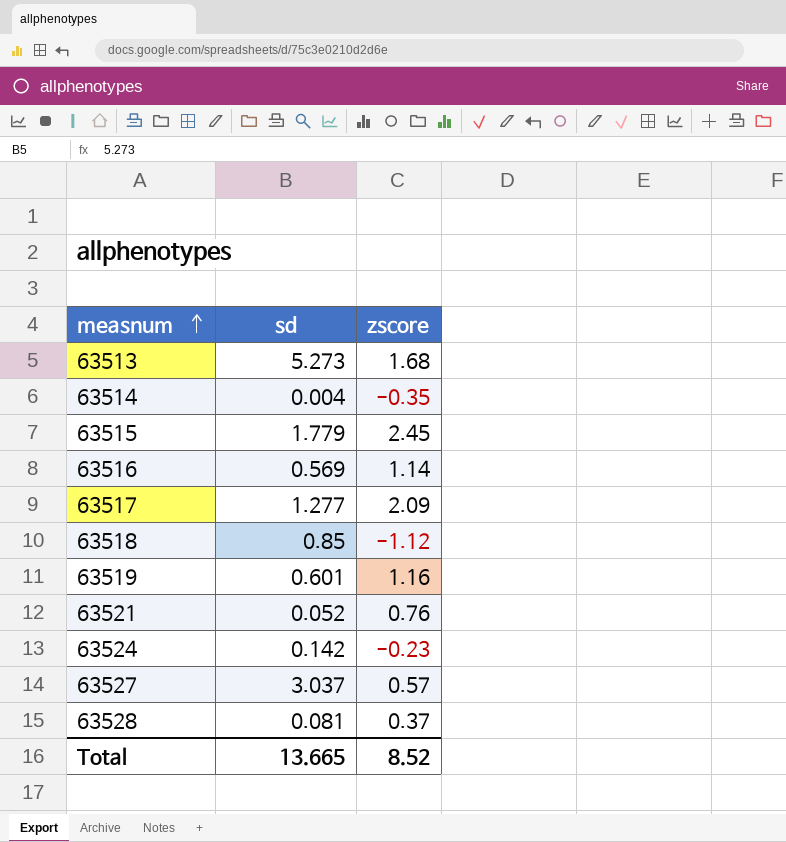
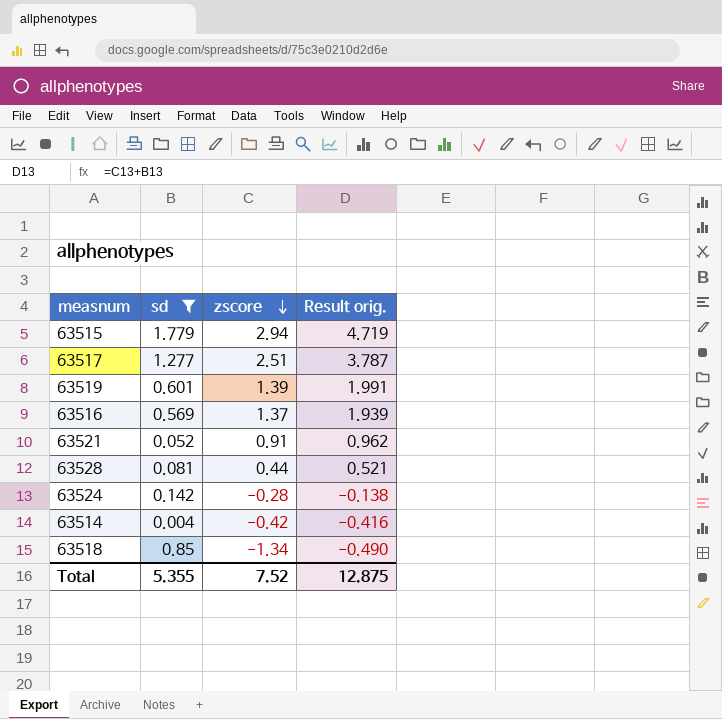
filter: none -> sd <= 1.779
row order: measnum ascending -> zscore descending
column Result orig. | formula: none -> [sd] + [zscore]
63515 | zscore: 2.45 -> 2.94
63517 | zscore: 2.09 -> 2.51
63519 | zscore: 1.16 -> 1.39
63516 | zscore: 1.14 -> 1.37
63521 | zscore: 0.76 -> 0.91
63528 | zscore: 0.37 -> 0.44
63524 | zscore: -0.23 -> -0.28
63514 | zscore: -0.35 -> -0.42
63518 | zscore: -1.12 -> -1.34
Total | sd: 13.665 -> 5.355
Total | zscore: 8.52 -> 7.52

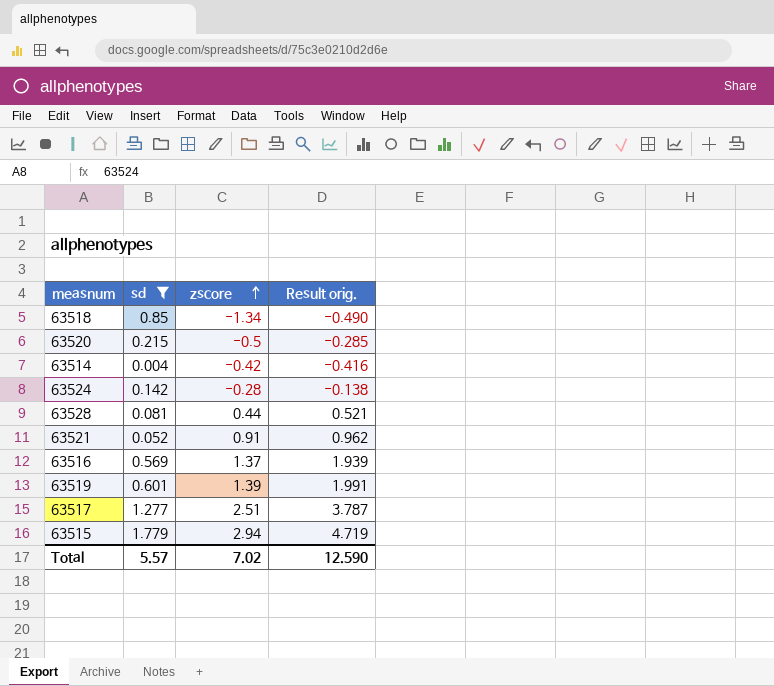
row order: zscore descending -> zscore ascending
row 63520: none -> 0.215 | -0.5 | -0.285
Total | sd: 5.355 -> 5.57
Total | zscore: 7.52 -> 7.02
Total | Result orig.: 12.875 -> 12.590

